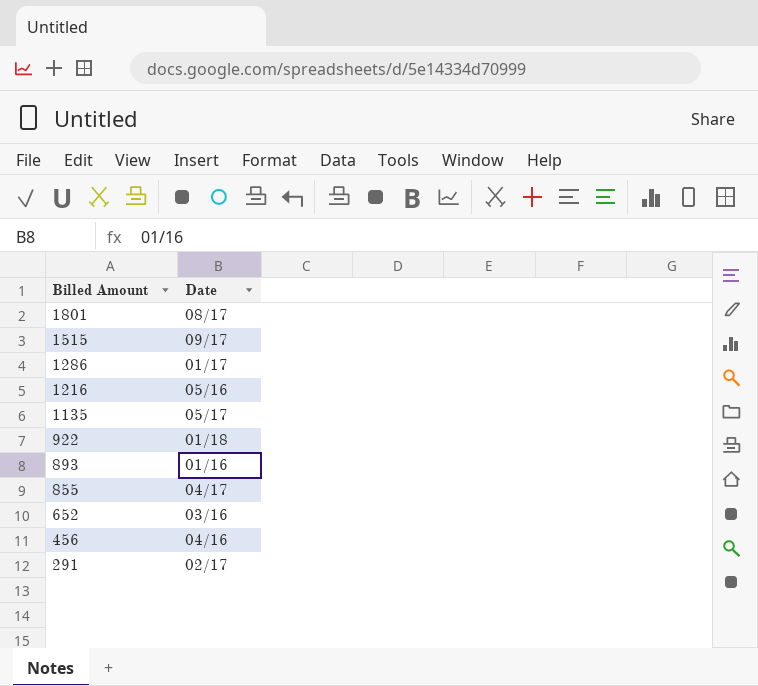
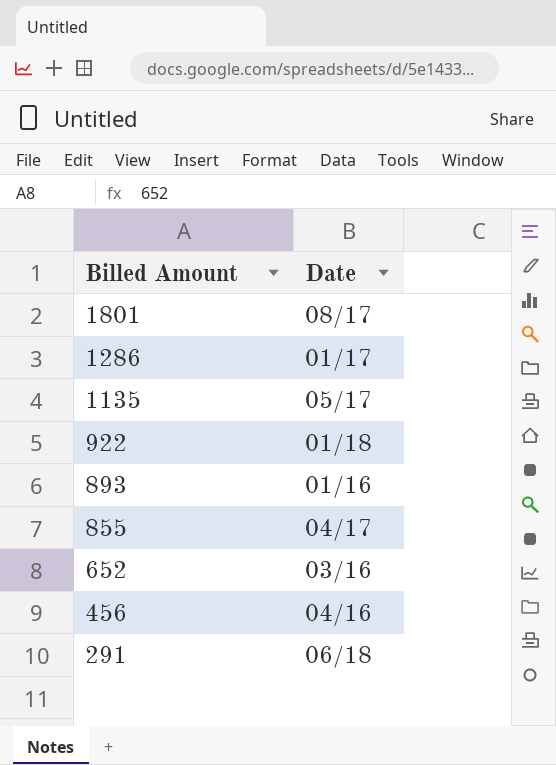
row 1515: 09/17 -> none
row 1216: 05/16 -> none
291 | Date: 02/17 -> 06/18

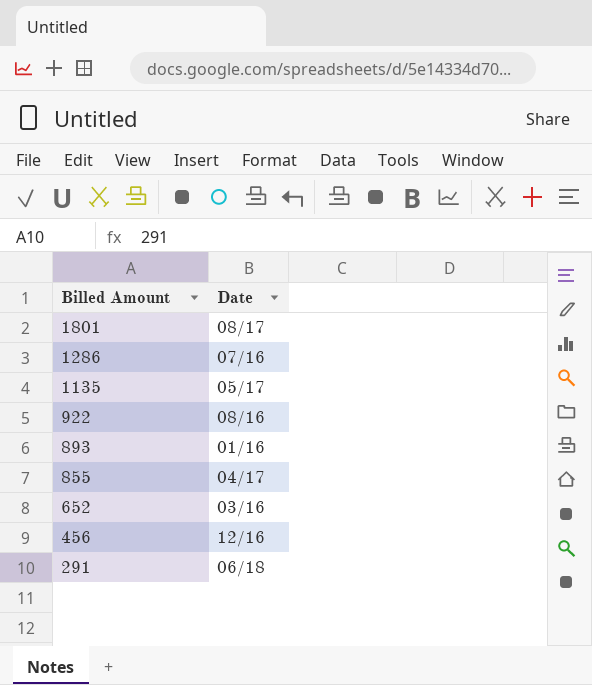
1286 | Date: 01/17 -> 07/16
922 | Date: 01/18 -> 08/16
456 | Date: 04/16 -> 12/16

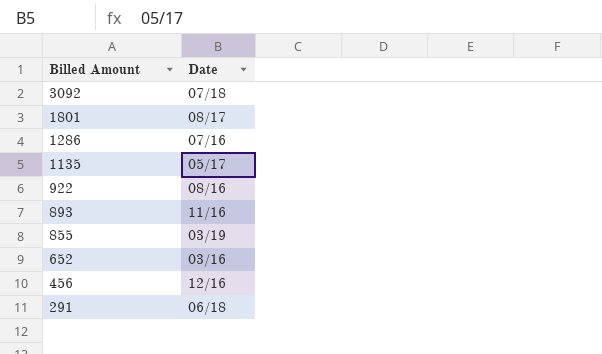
row 3092: none -> 07/18
893 | Date: 01/16 -> 11/16
855 | Date: 04/17 -> 03/19

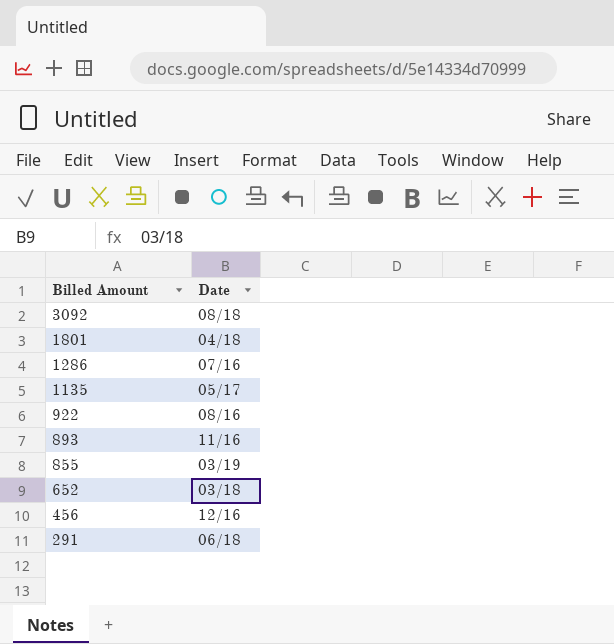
3092 | Date: 07/18 -> 08/18
1801 | Date: 08/17 -> 04/18
652 | Date: 03/16 -> 03/18

